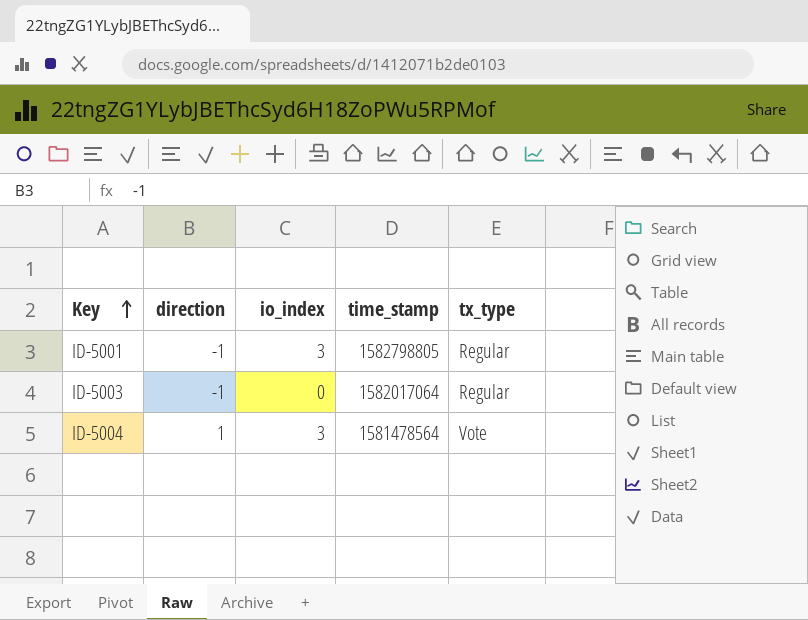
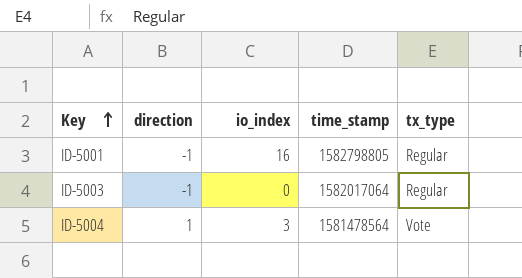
ID-5001 | io_index: 3 -> 16

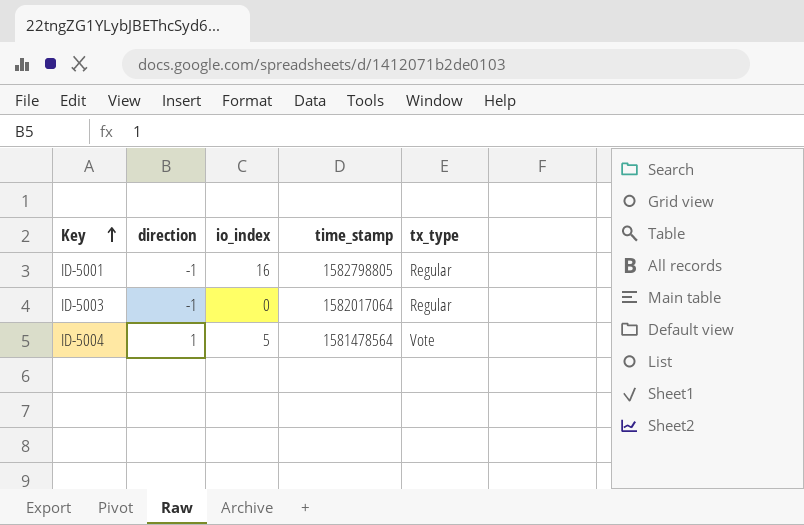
ID-5004 | io_index: 3 -> 5

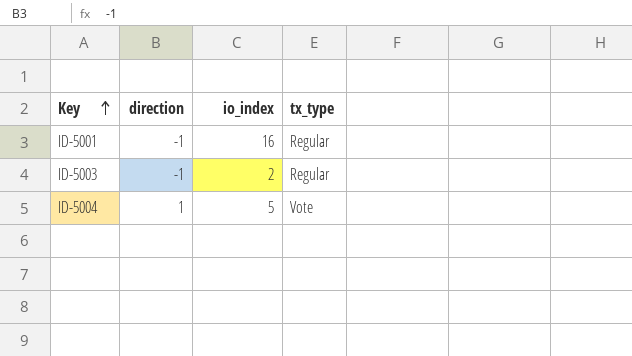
column time_stamp | position: 4 -> none
ID-5003 | io_index: 0 -> 2

